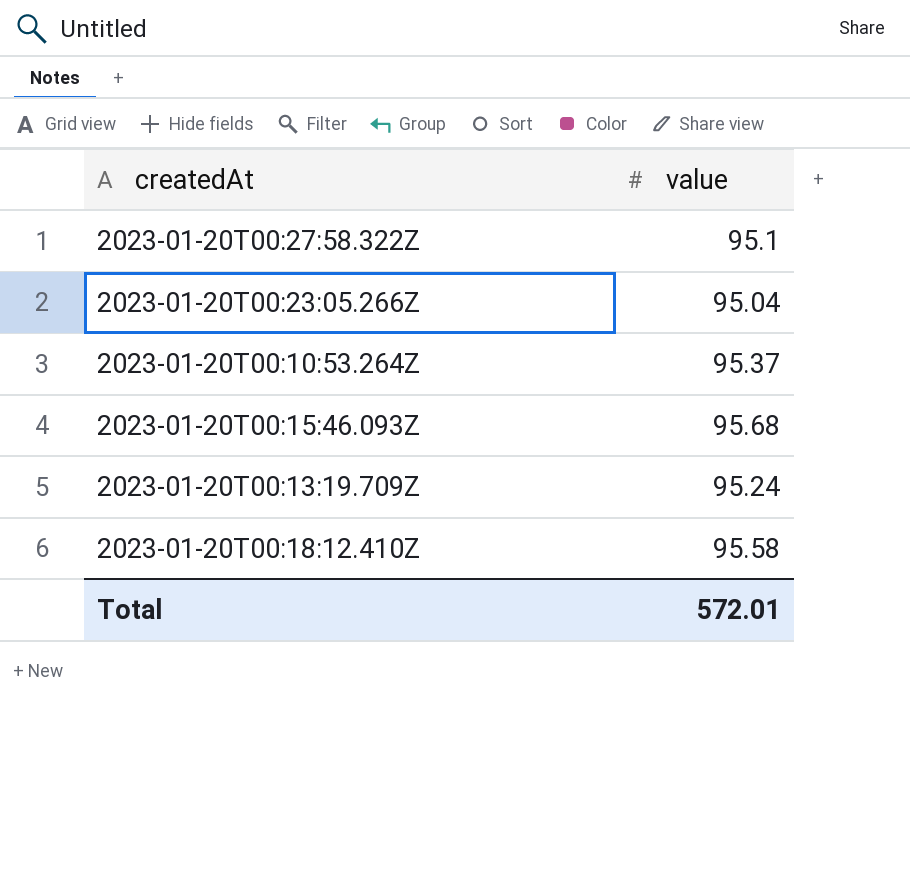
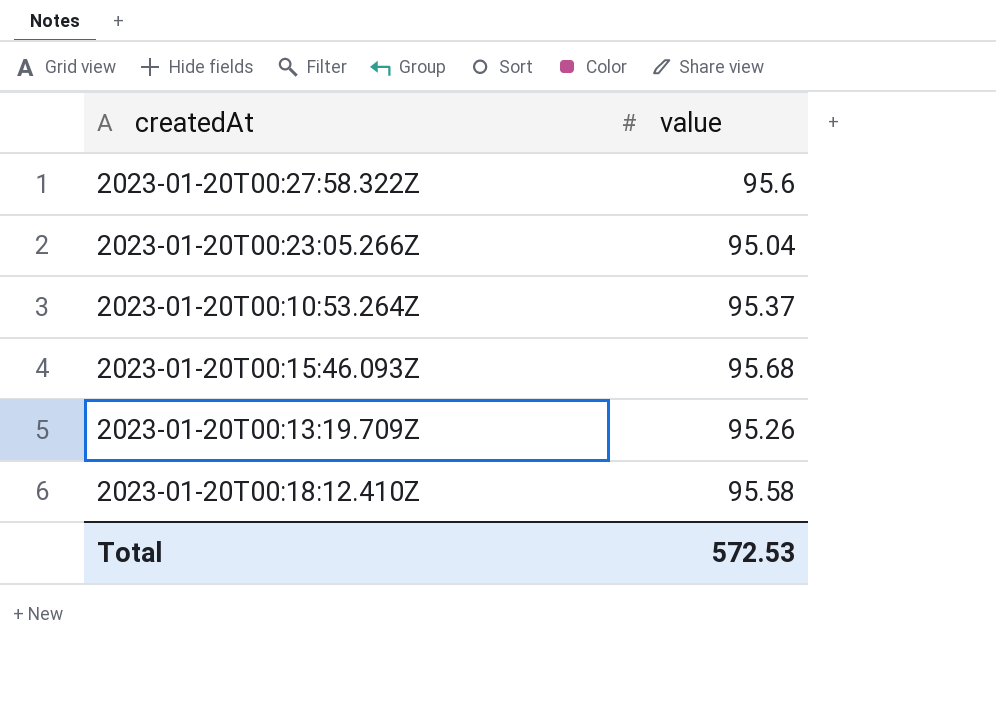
2023-01-20T00:27:58.322Z | value: 95.1 -> 95.6
2023-01-20T00:13:19.709Z | value: 95.24 -> 95.26
Total | value: 572.01 -> 572.53

